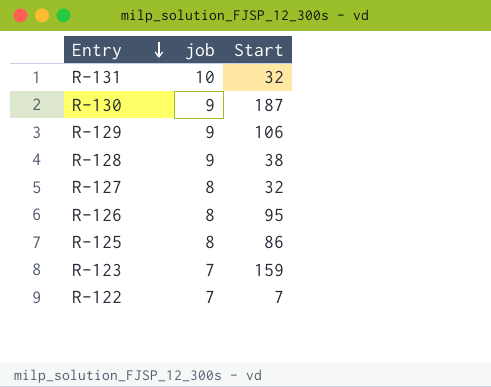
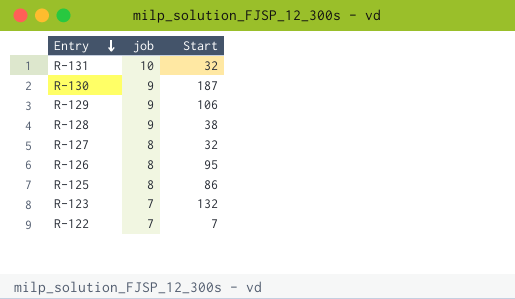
R-123 | Start: 159 -> 132

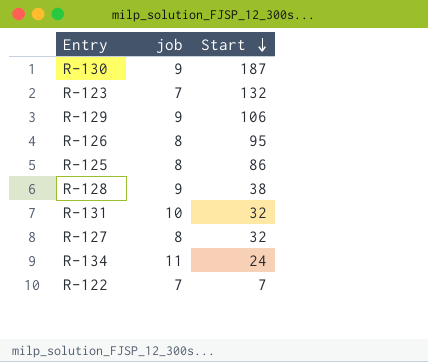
row order: Entry descending -> Start descending
row R-134: none -> 11 | 24

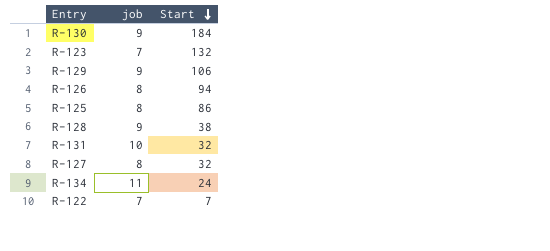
R-130 | Start: 187 -> 184
R-126 | Start: 95 -> 94

